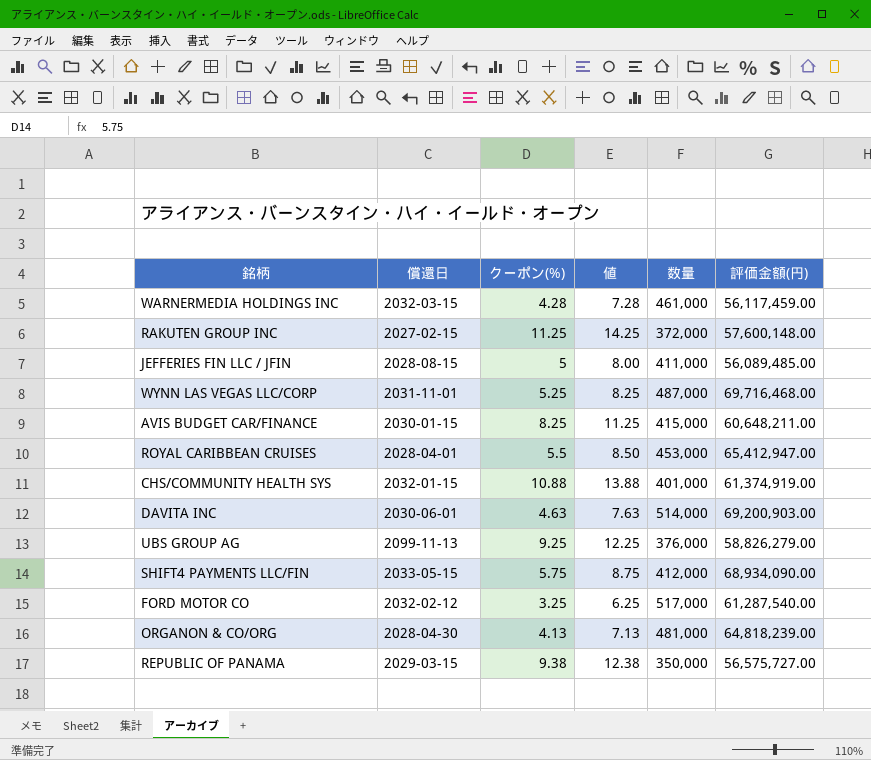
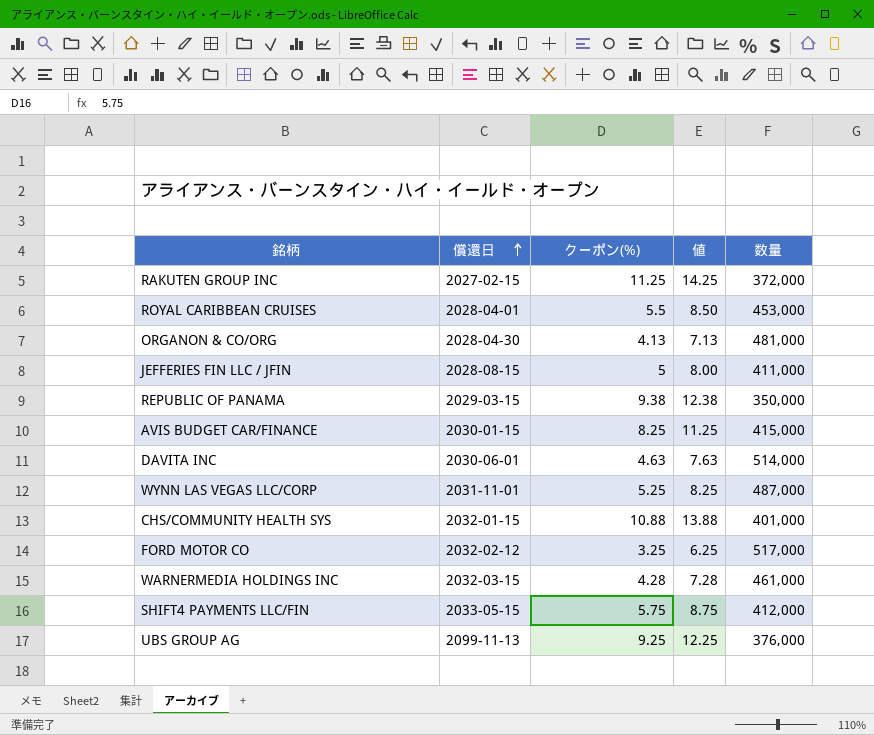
row order: none -> 償還日 ascending
column 評価金額(円) | position: 6 -> none

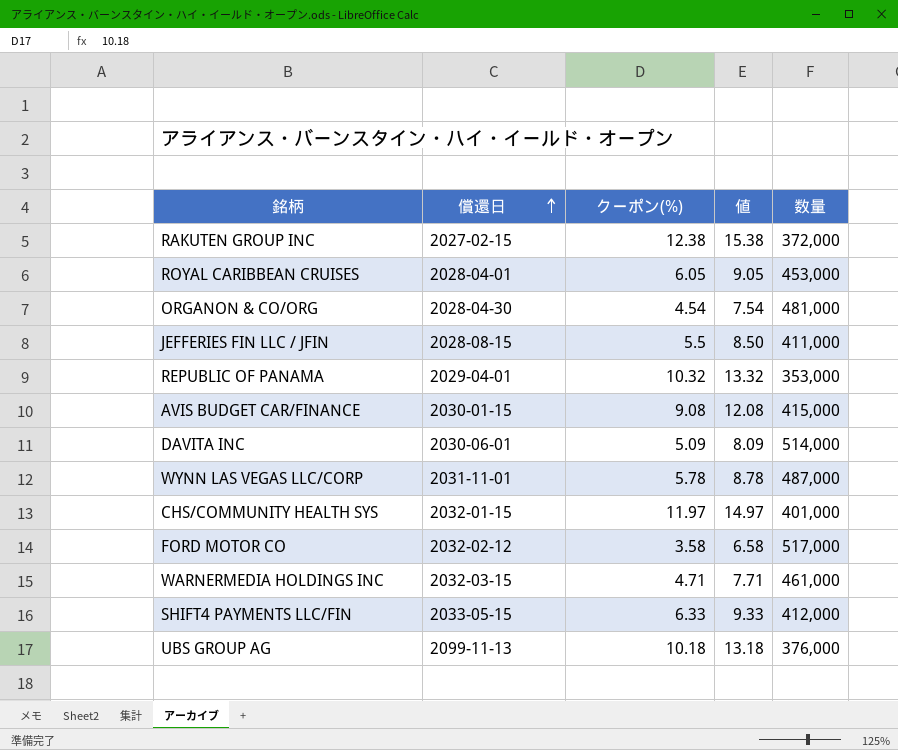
RAKUTEN GROUP INC | クーポン(%): 11.25 -> 12.38
RAKUTEN GROUP INC | 値: 14.25 -> 15.38
ROYAL CARIBBEAN CRUISES | クーポン(%): 5.5 -> 6.05
ROYAL CARIBBEAN CRUISES | 値: 8.50 -> 9.05
ORGANON & CO/ORG | クーポン(%): 4.13 -> 4.54
ORGANON & CO/ORG | 値: 7.13 -> 7.54
JEFFERIES FIN LLC / JFIN | クーポン(%): 5 -> 5.5
JEFFERIES FIN LLC / JFIN | 値: 8.00 -> 8.50
REPUBLIC OF PANAMA | 償還日: 2029-03-15 -> 2029-04-01
REPUBLIC OF PANAMA | クーポン(%): 9.38 -> 10.32
REPUBLIC OF PANAMA | 値: 12.38 -> 13.32
REPUBLIC OF PANAMA | 数量: 350,000 -> 353,000
AVIS BUDGET CAR/FINANCE | クーポン(%): 8.25 -> 9.08
AVIS BUDGET CAR/FINANCE | 値: 11.25 -> 12.08
DAVITA INC | クーポン(%): 4.63 -> 5.09
DAVITA INC | 値: 7.63 -> 8.09
WYNN LAS VEGAS LLC/CORP | クーポン(%): 5.25 -> 5.78
WYNN LAS VEGAS LLC/CORP | 値: 8.25 -> 8.78
CHS/COMMUNITY HEALTH SYS | クーポン(%): 10.88 -> 11.97
CHS/COMMUNITY HEALTH SYS | 値: 13.88 -> 14.97
FORD MOTOR CO | クーポン(%): 3.25 -> 3.58
FORD MOTOR CO | 値: 6.25 -> 6.58
WARNERMEDIA HOLDINGS INC | クーポン(%): 4.28 -> 4.71
WARNERMEDIA HOLDINGS INC | 値: 7.28 -> 7.71
SHIFT4 PAYMENTS LLC/FIN | クーポン(%): 5.75 -> 6.33
SHIFT4 PAYMENTS LLC/FIN | 値: 8.75 -> 9.33
UBS GROUP AG | クーポン(%): 9.25 -> 10.18
UBS GROUP AG | 値: 12.25 -> 13.18

